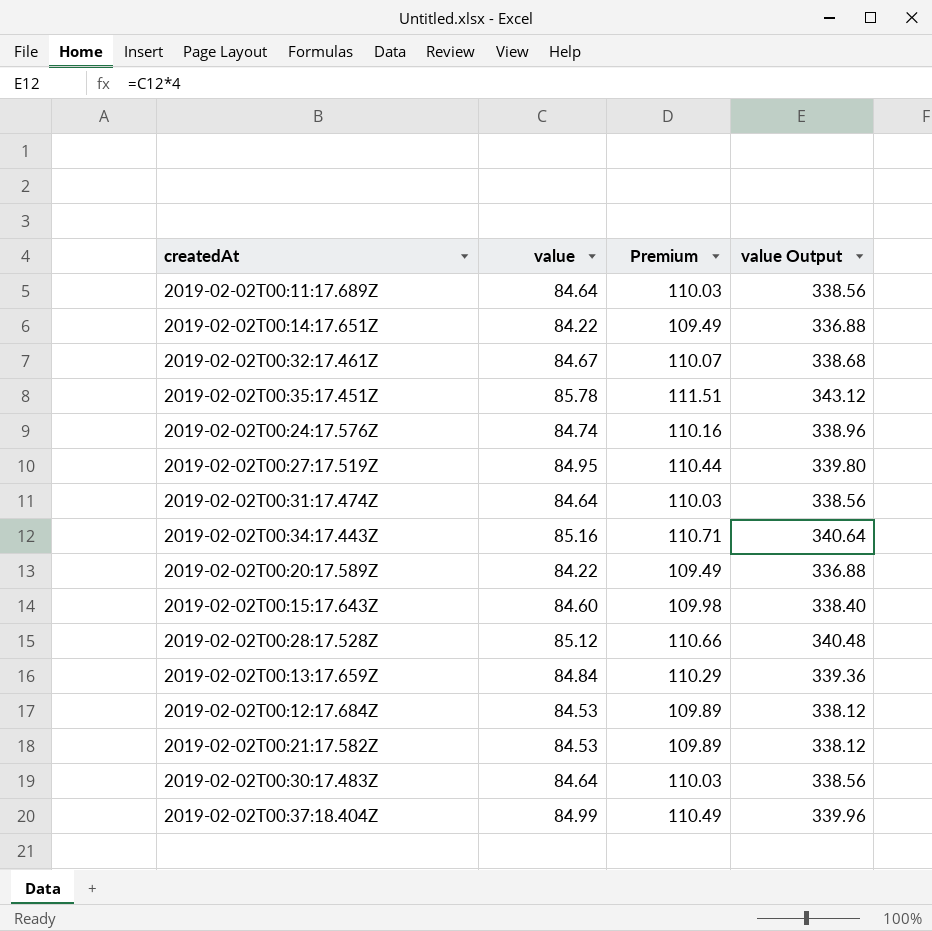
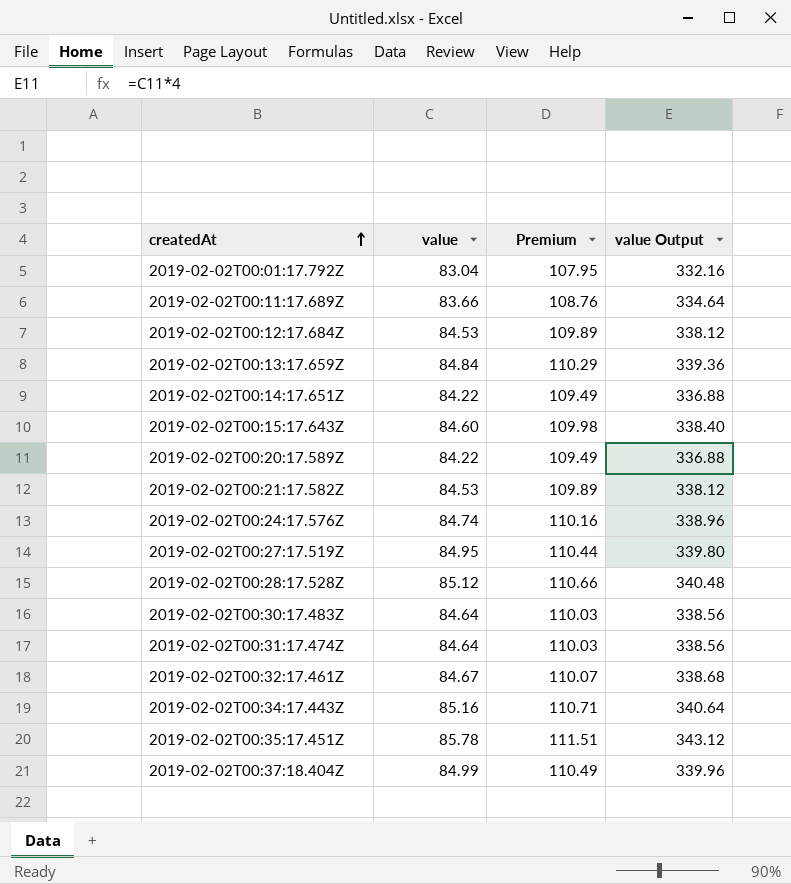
row order: none -> createdAt ascending
row 2019-02-02T00:01:17.792Z: none -> 83.04 | 107.95 | 332.16
2019-02-02T00:11:17.689Z | value: 84.64 -> 83.66
2019-02-02T00:11:17.689Z | Premium: 110.03 -> 108.76
2019-02-02T00:11:17.689Z | value Output: 338.56 -> 334.64

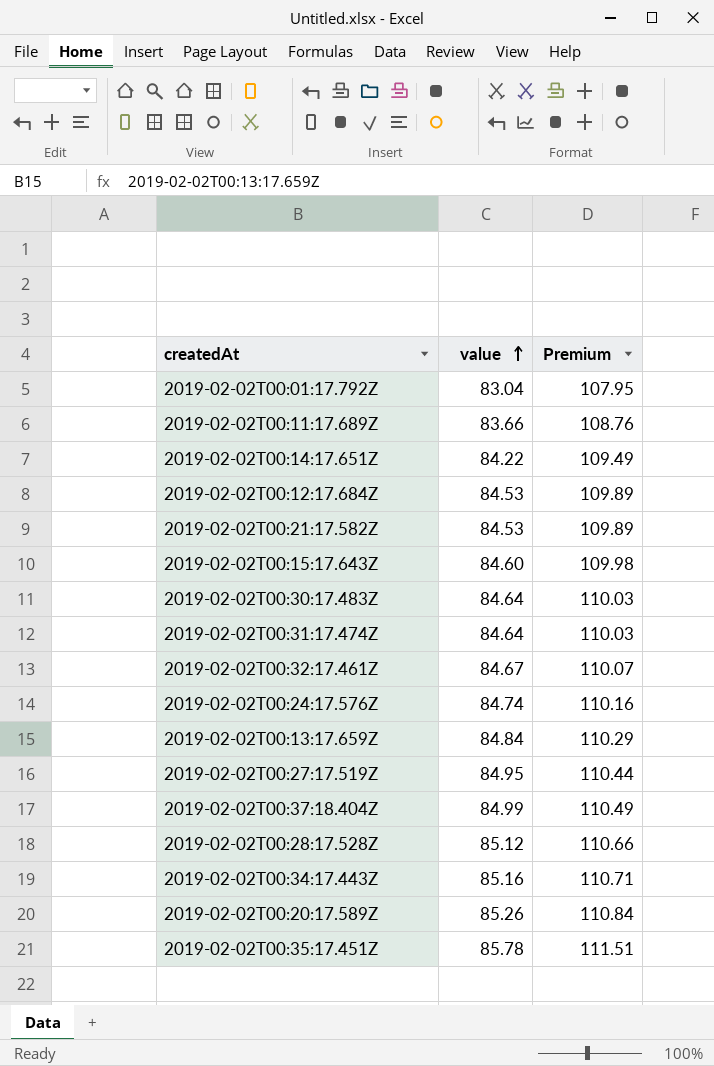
row order: createdAt ascending -> value ascending
column value Output | formula: [value] * 4 -> none
2019-02-02T00:20:17.589Z | value: 84.22 -> 85.26
2019-02-02T00:20:17.589Z | Premium: 109.49 -> 110.84

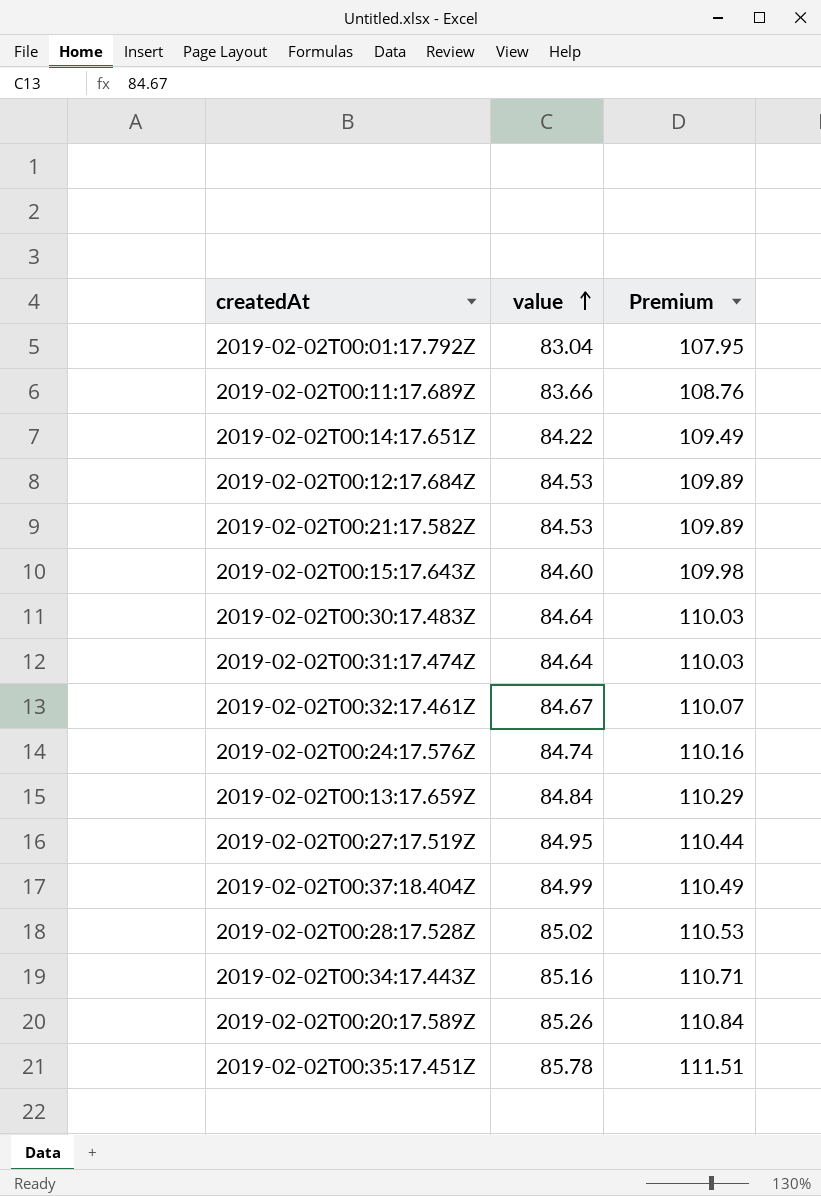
2019-02-02T00:28:17.528Z | value: 85.12 -> 85.02
2019-02-02T00:28:17.528Z | Premium: 110.66 -> 110.53

